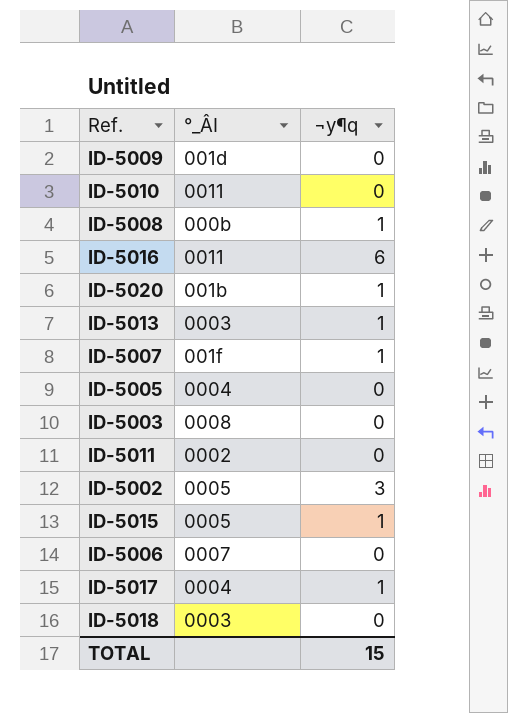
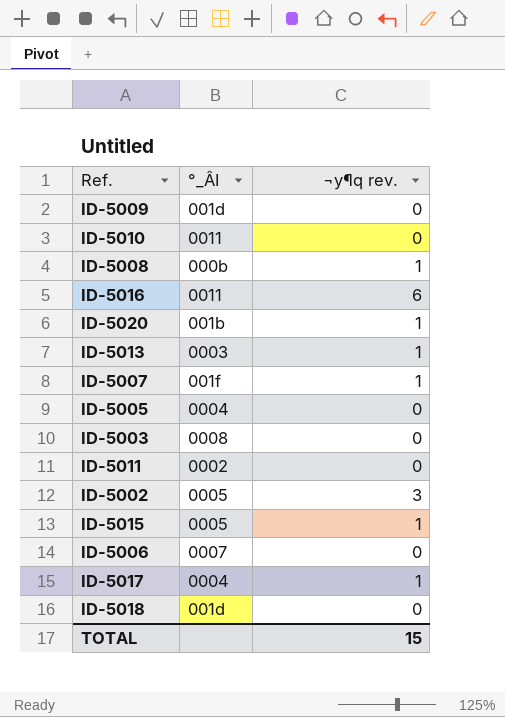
column name: ¬y¶q -> ¬y¶q rev.
ID-5018 | °_ÂI: 0003 -> 001d

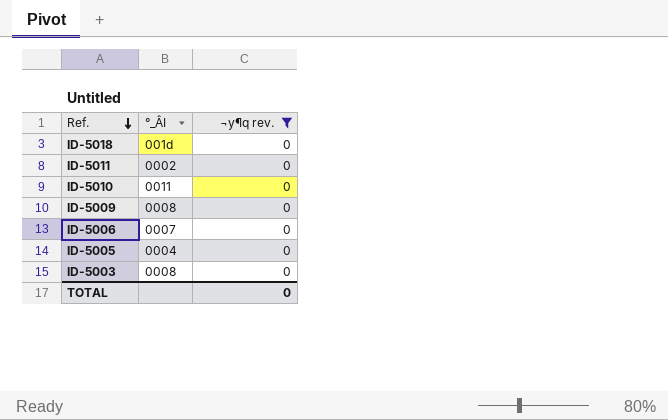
filter: none -> ¬y¶q rev. = 0
row order: none -> Ref. descending
ID-5009 | °_ÂI: 001d -> 0008
TOTAL | ¬y¶q rev.: 15 -> 0

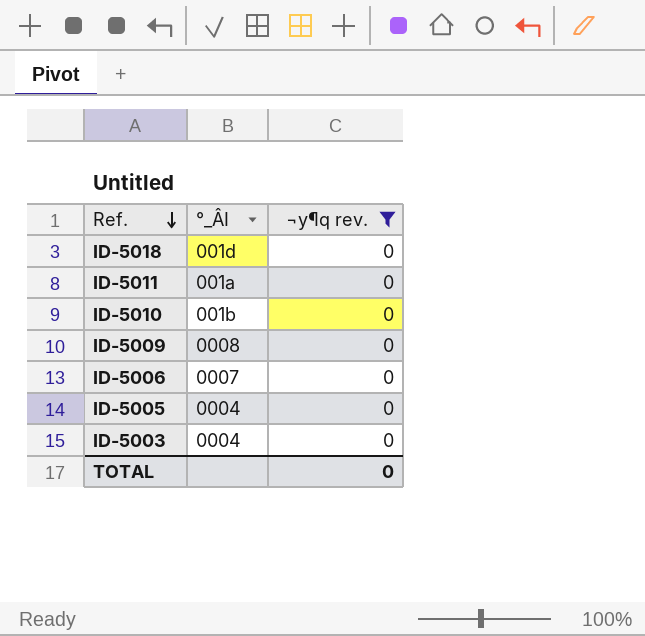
ID-5011 | °_ÂI: 0002 -> 001a
ID-5010 | °_ÂI: 0011 -> 001b
ID-5003 | °_ÂI: 0008 -> 0004

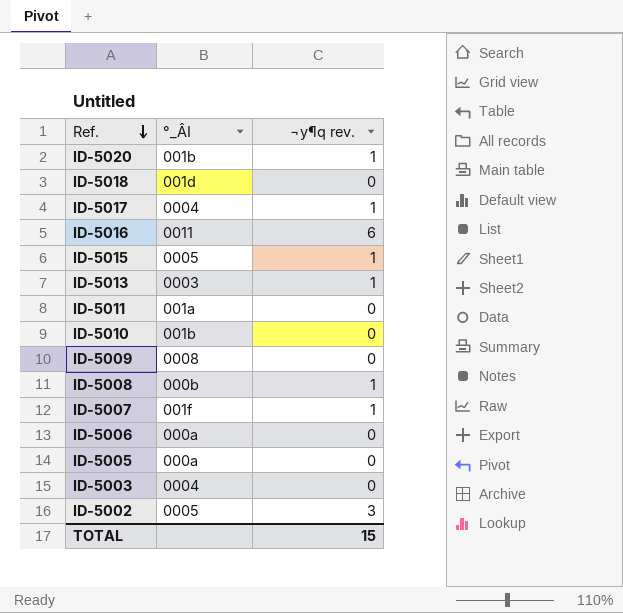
filter: ¬y¶q rev. = 0 -> none
ID-5006 | °_ÂI: 0007 -> 000a
ID-5005 | °_ÂI: 0004 -> 000a
TOTAL | ¬y¶q rev.: 0 -> 15

